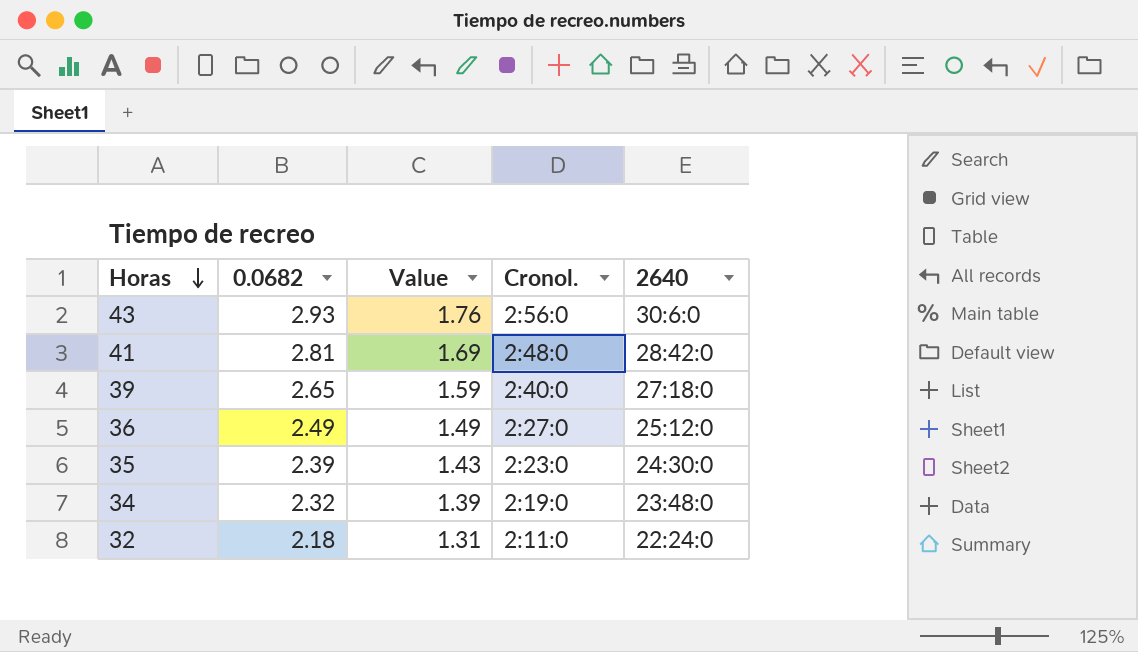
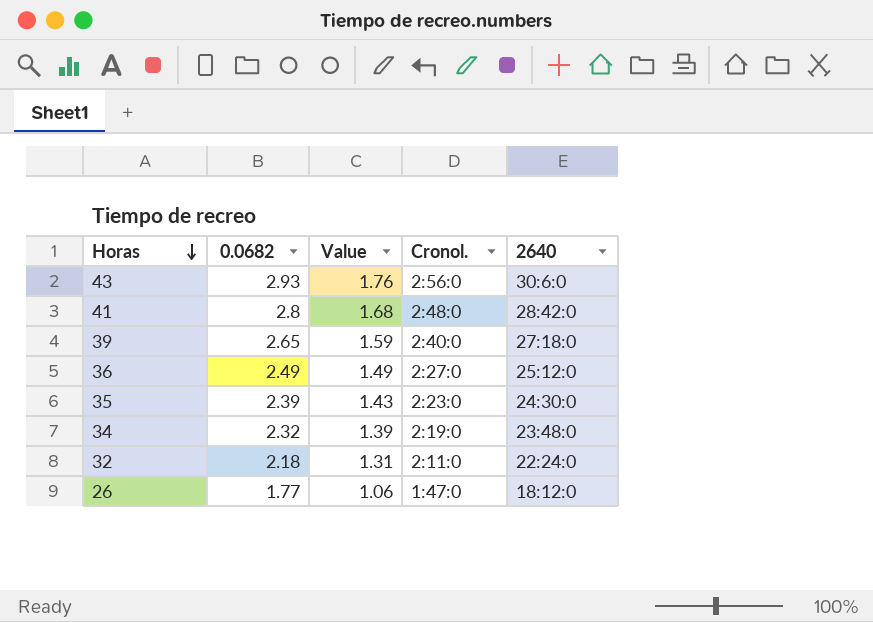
41 | 0.0682: 2.81 -> 2.8
41 | Value: 1.69 -> 1.68
row 26: none -> 1.77 | 1.06 | 1:47:0 | 18:12:0

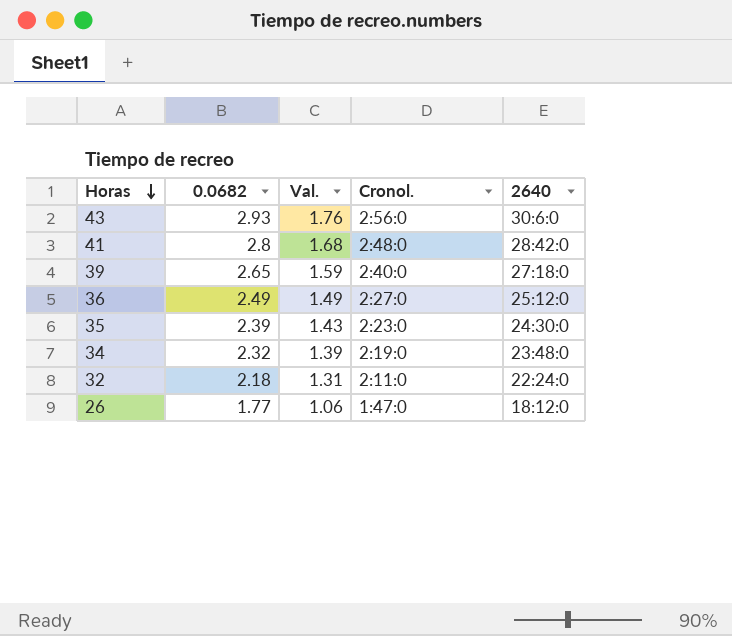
column name: Value -> Val.

